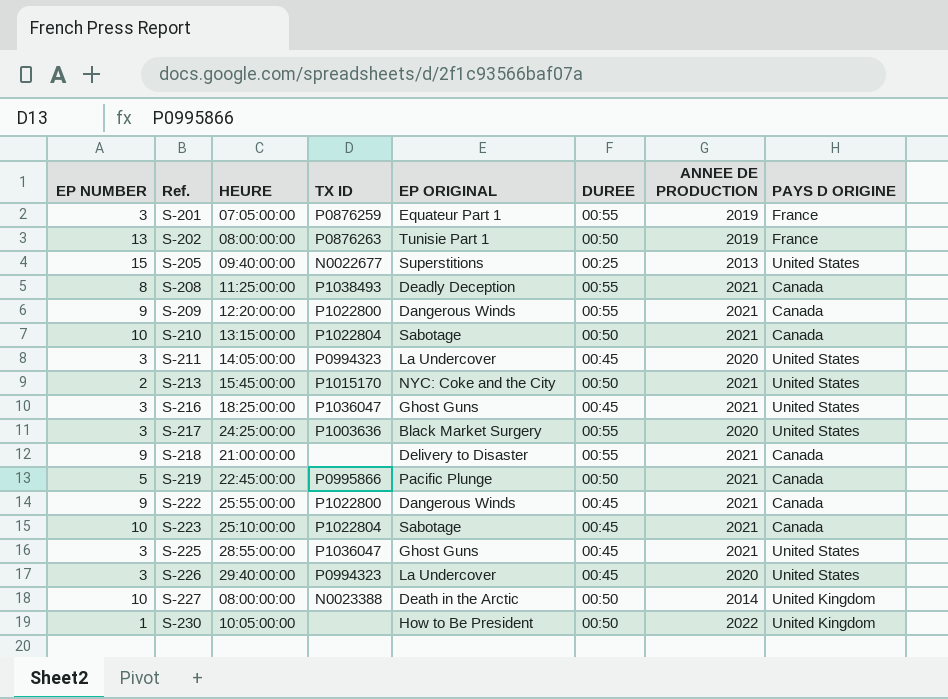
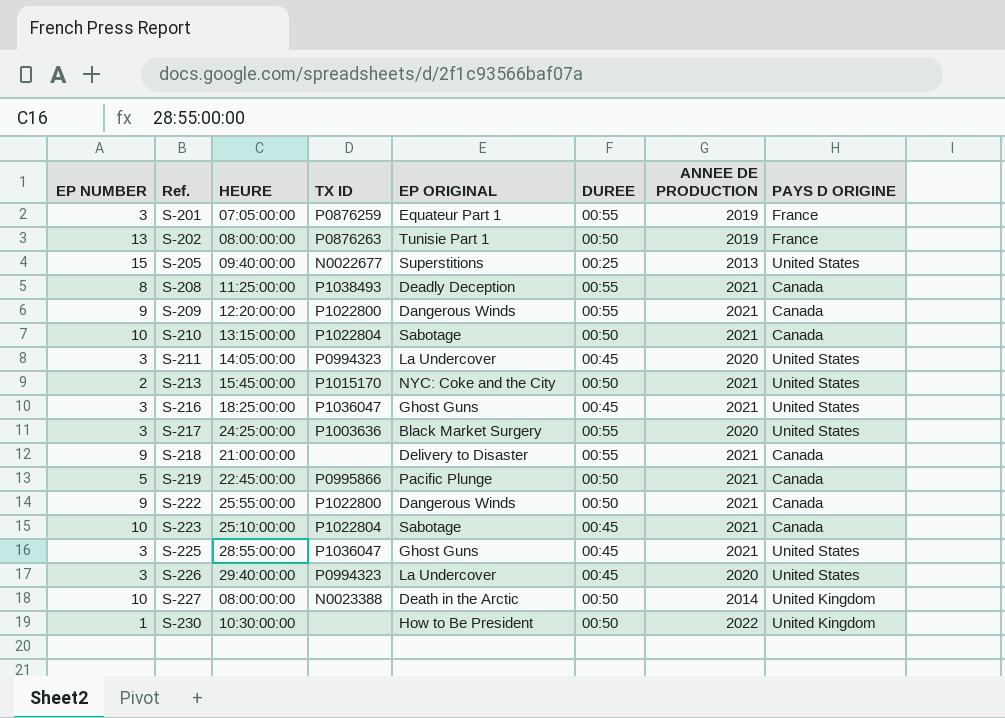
S-222 | DUREE: 00:45 -> 00:50
S-230 | HEURE: 10:05:00:00 -> 10:30:00:00

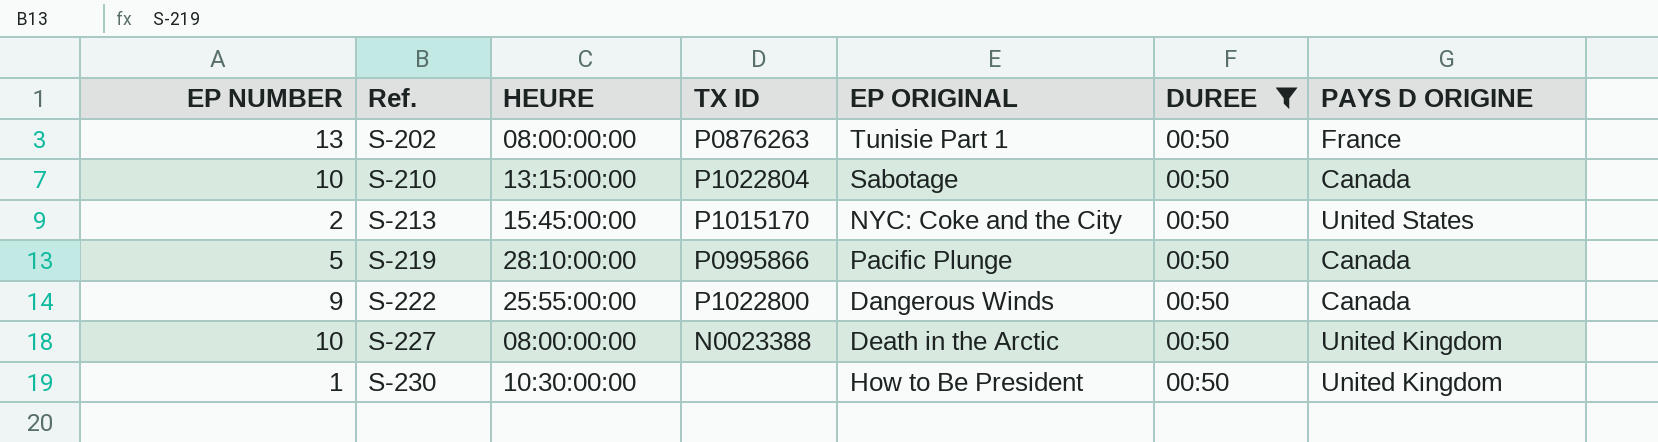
filter: none -> DUREE = 00:50
column ANNEE DE PRODUCTION | position: 7 -> none
S-219 | HEURE: 22:45:00:00 -> 28:10:00:00

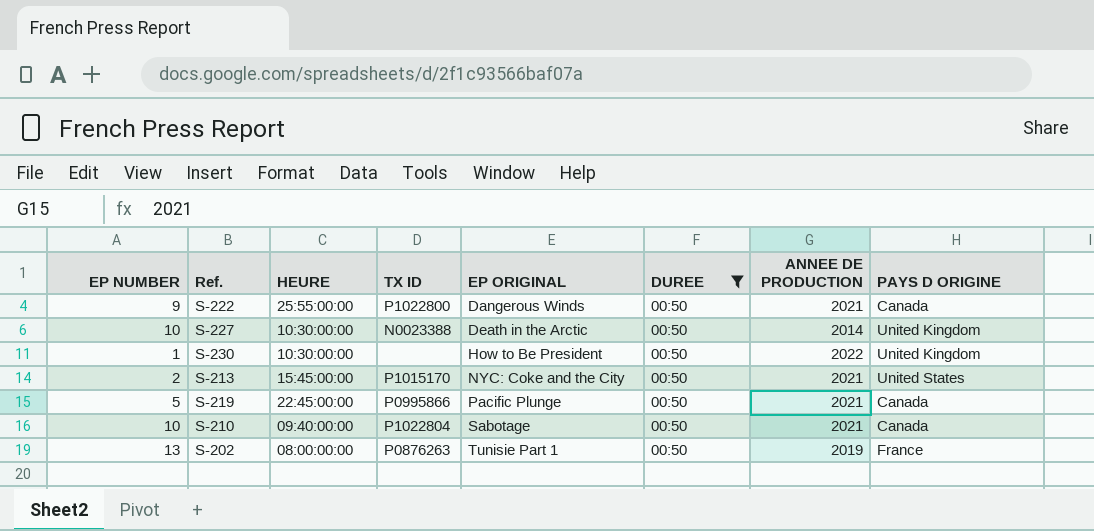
row order: Ref. ascending -> EP ORIGINAL ascending
column ANNEE DE PRODUCTION | position: none -> 7
S-227 | HEURE: 08:00:00:00 -> 10:30:00:00
S-219 | HEURE: 28:10:00:00 -> 22:45:00:00
S-210 | HEURE: 13:15:00:00 -> 09:40:00:00

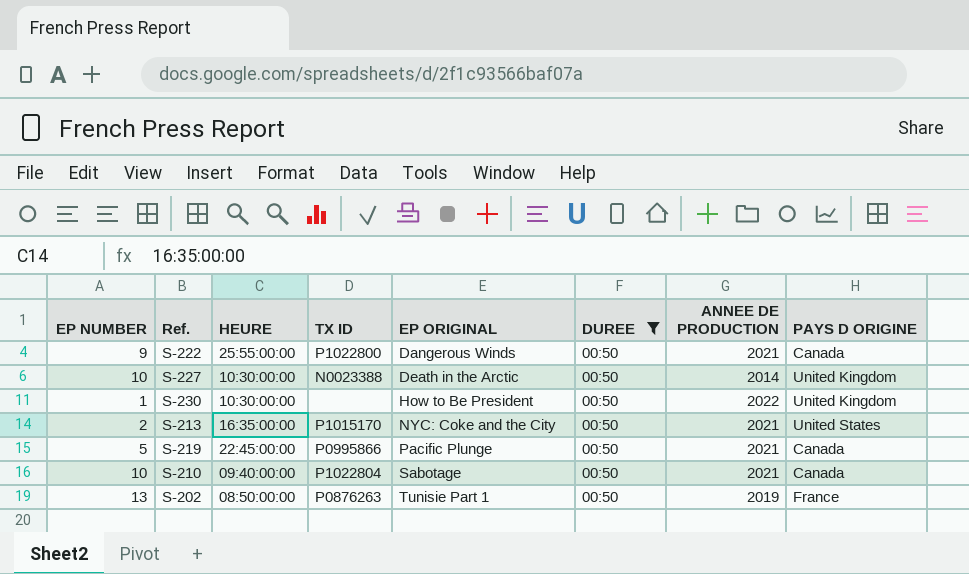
S-213 | HEURE: 15:45:00:00 -> 16:35:00:00
S-202 | HEURE: 08:00:00:00 -> 08:50:00:00

